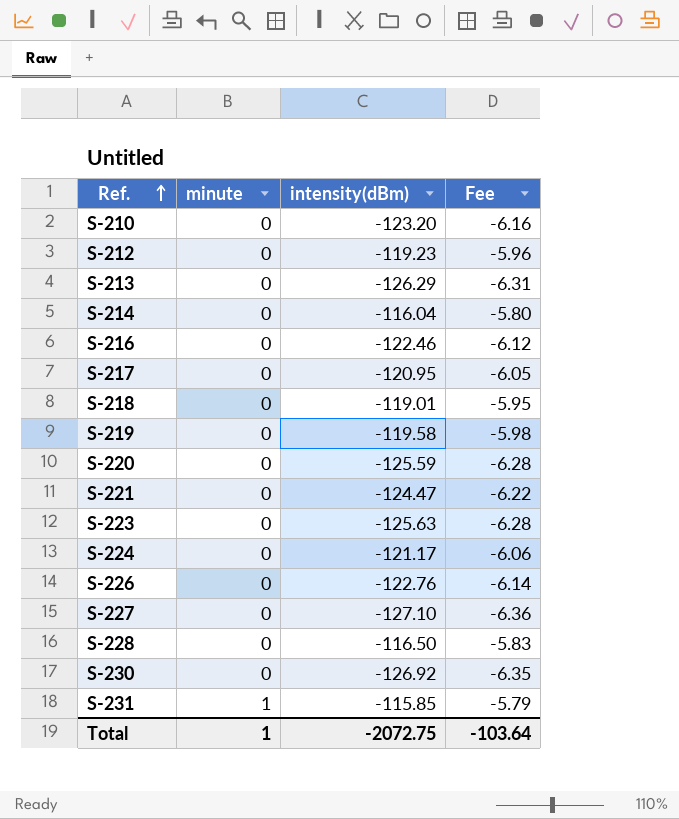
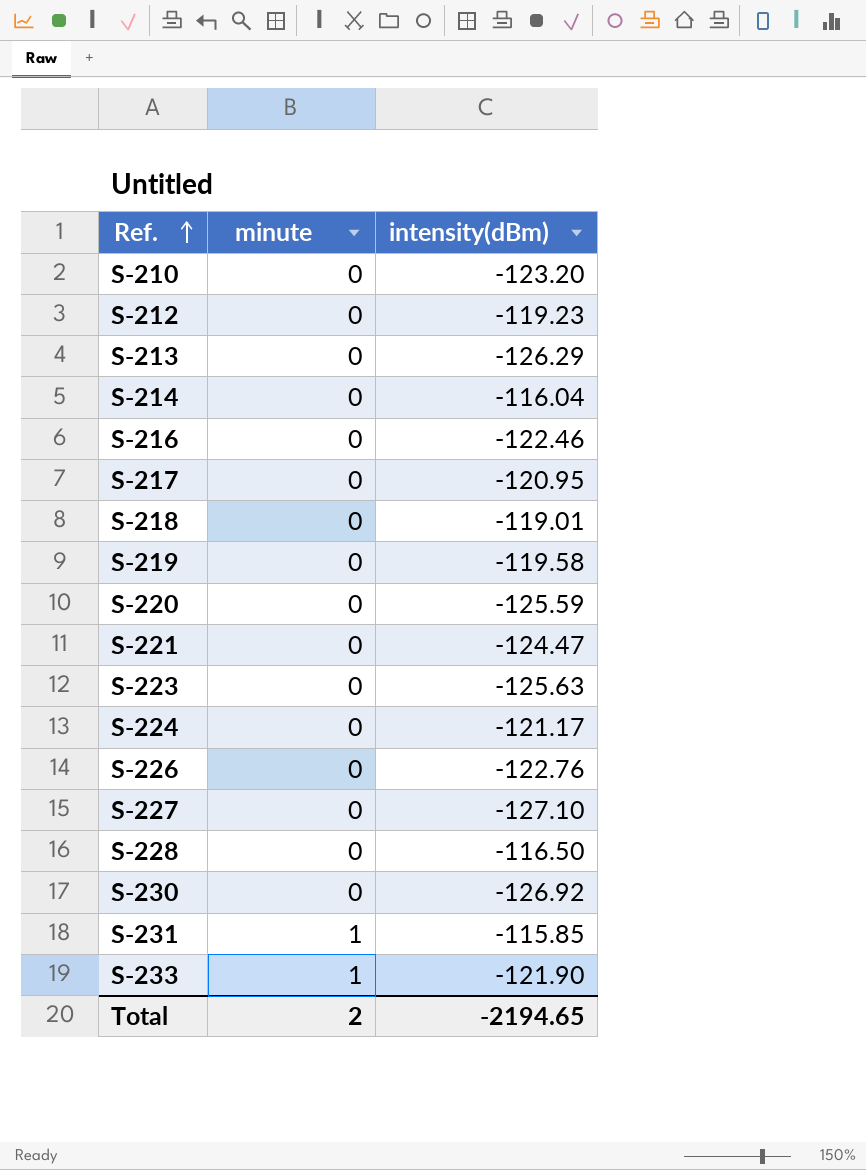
column Fee | formula: [intensity(dBm)] * 0.05 -> none
row S-233: none -> 1 | -121.90
Total | minute: 1 -> 2
Total | intensity(dBm): -2072.75 -> -2194.65

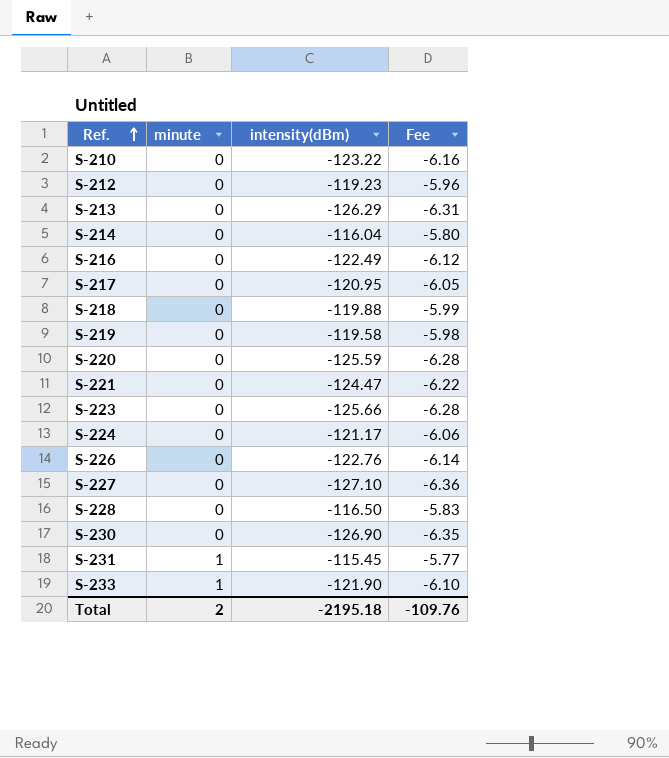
column Fee | formula: none -> [intensity(dBm)] * 0.05
S-210 | intensity(dBm): -123.20 -> -123.22
S-216 | intensity(dBm): -122.46 -> -122.49
S-218 | intensity(dBm): -119.01 -> -119.88
S-223 | intensity(dBm): -125.63 -> -125.66
S-230 | intensity(dBm): -126.92 -> -126.90
S-231 | intensity(dBm): -115.85 -> -115.45
Total | intensity(dBm): -2194.65 -> -2195.18

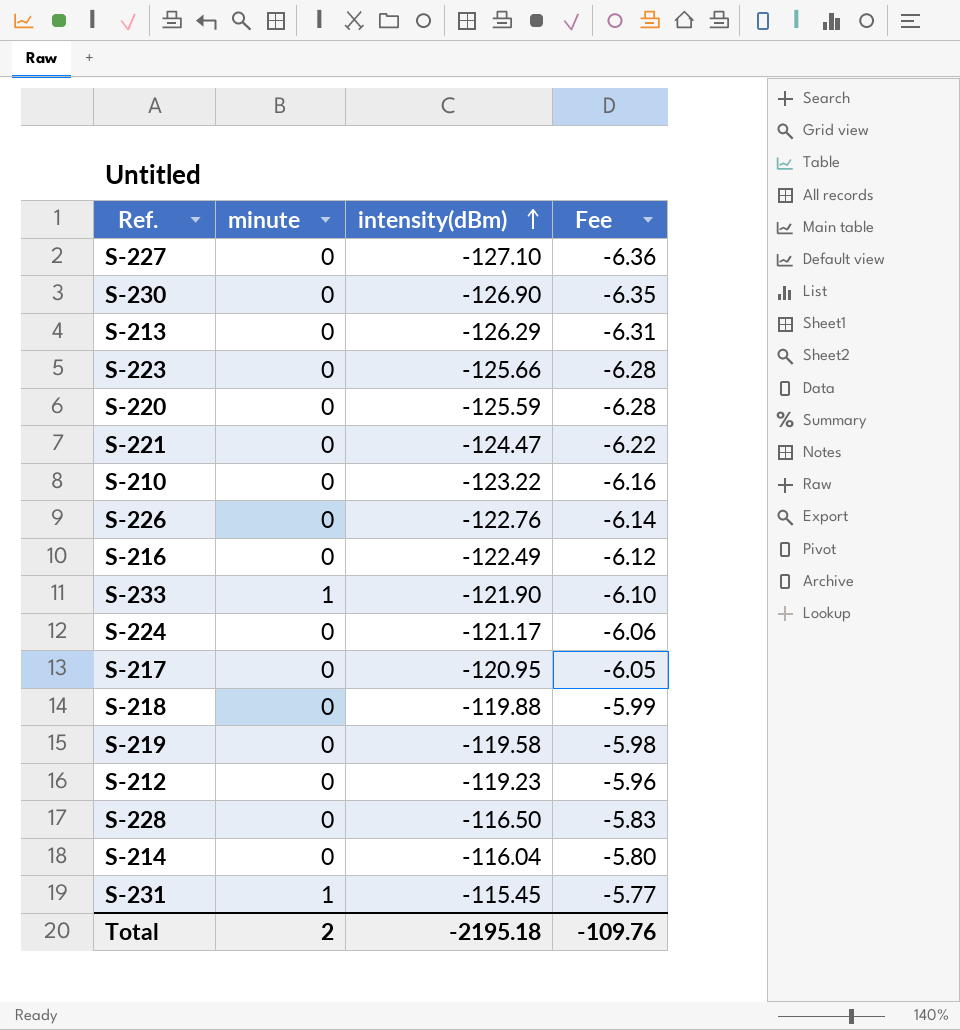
row order: Ref. ascending -> intensity(dBm) ascending

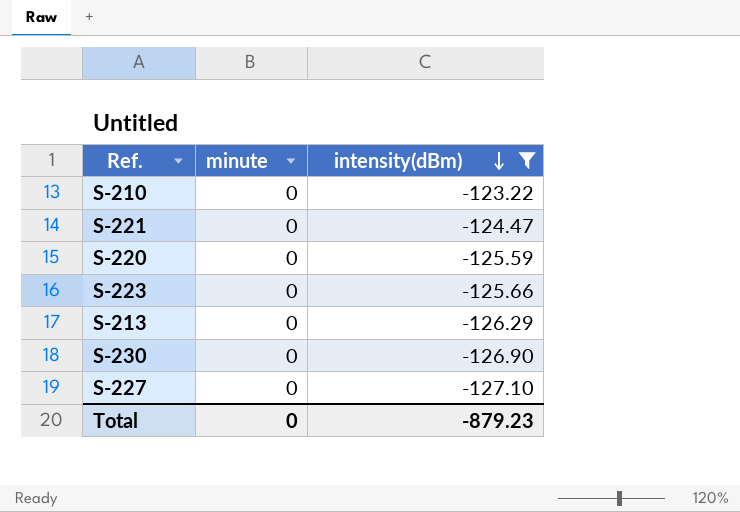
filter: none -> intensity(dBm) <= -123.22
row order: intensity(dBm) ascending -> intensity(dBm) descending
column Fee | formula: [intensity(dBm)] * 0.05 -> none
Total | minute: 2 -> 0
Total | intensity(dBm): -2195.18 -> -879.23

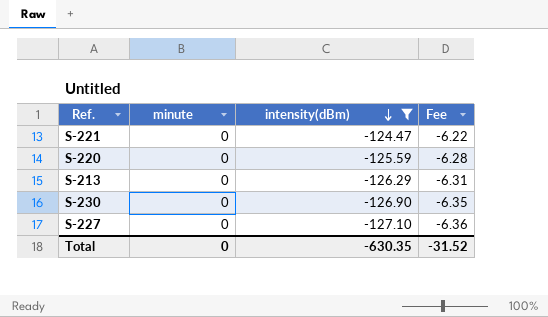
column Fee | formula: none -> [intensity(dBm)] * 0.05
row S-210: 0 | -123.22 -> none
row S-223: 0 | -125.66 -> none
Total | intensity(dBm): -879.23 -> -630.35

